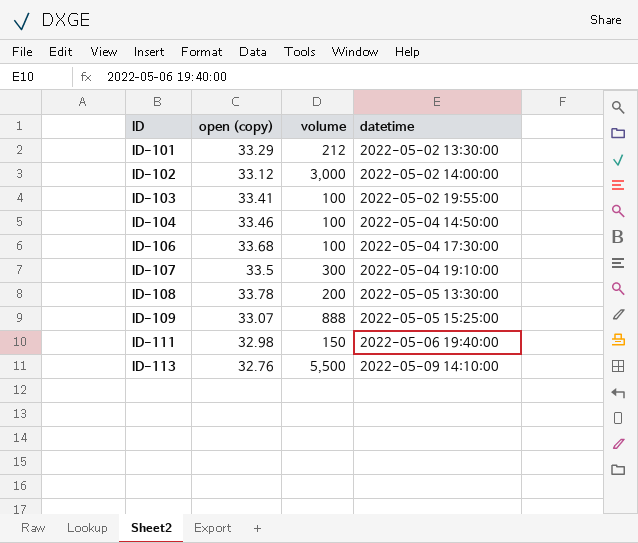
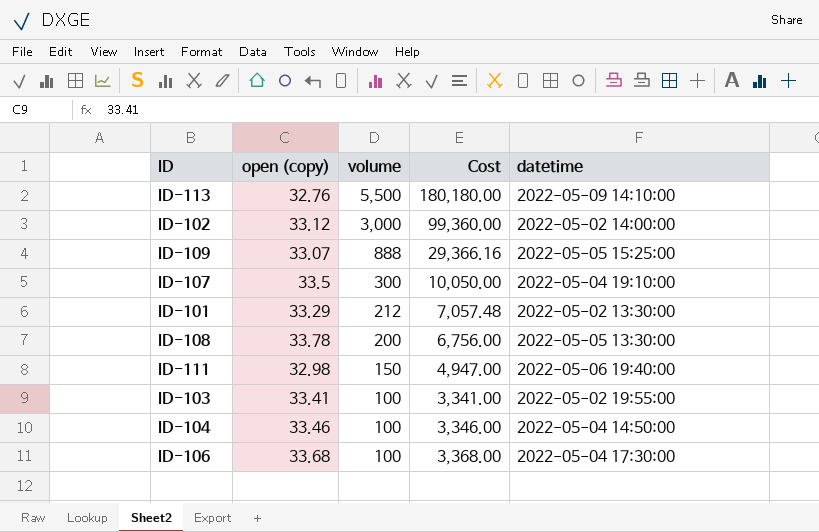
row order: ID ascending -> volume descending
column Cost | formula: none -> [open (copy)] * [volume]

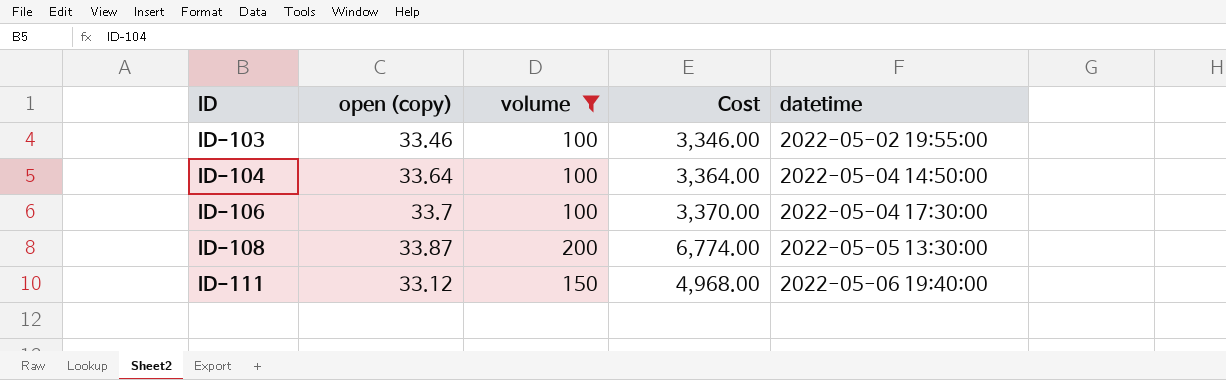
filter: none -> volume <= 200
row order: volume descending -> ID ascending
ID-103 | open (copy): 33.41 -> 33.46
ID-103 | Cost: 3,341.00 -> 3,346.00
ID-104 | open (copy): 33.46 -> 33.64
ID-104 | Cost: 3,346.00 -> 3,364.00
ID-106 | open (copy): 33.68 -> 33.7
ID-106 | Cost: 3,368.00 -> 3,370.00
ID-108 | open (copy): 33.78 -> 33.87
ID-108 | Cost: 6,756.00 -> 6,774.00
ID-111 | open (copy): 32.98 -> 33.12
ID-111 | Cost: 4,947.00 -> 4,968.00

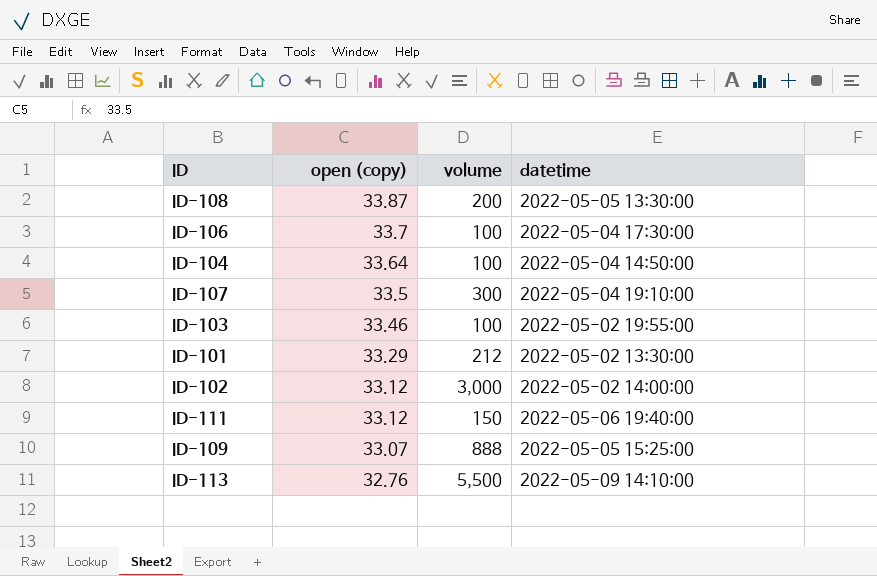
filter: volume <= 200 -> none
row order: ID ascending -> open (copy) descending
column Cost | formula: [open (copy)] * [volume] -> none

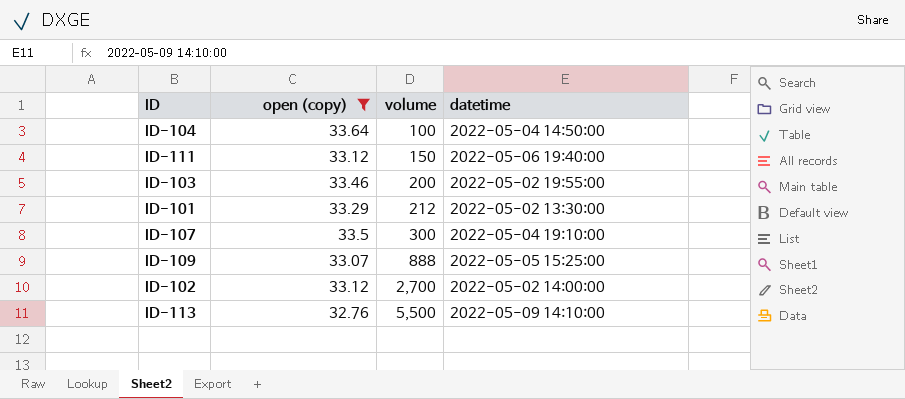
filter: none -> open (copy) <= 33.64
row order: open (copy) descending -> volume ascending
ID-103 | volume: 100 -> 200
ID-102 | volume: 3,000 -> 2,700

